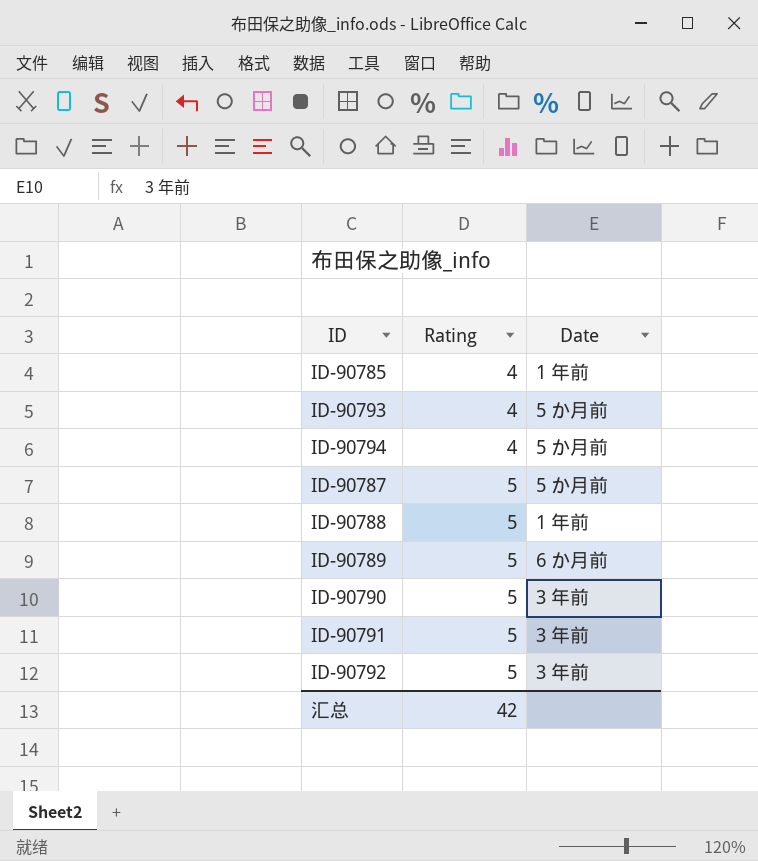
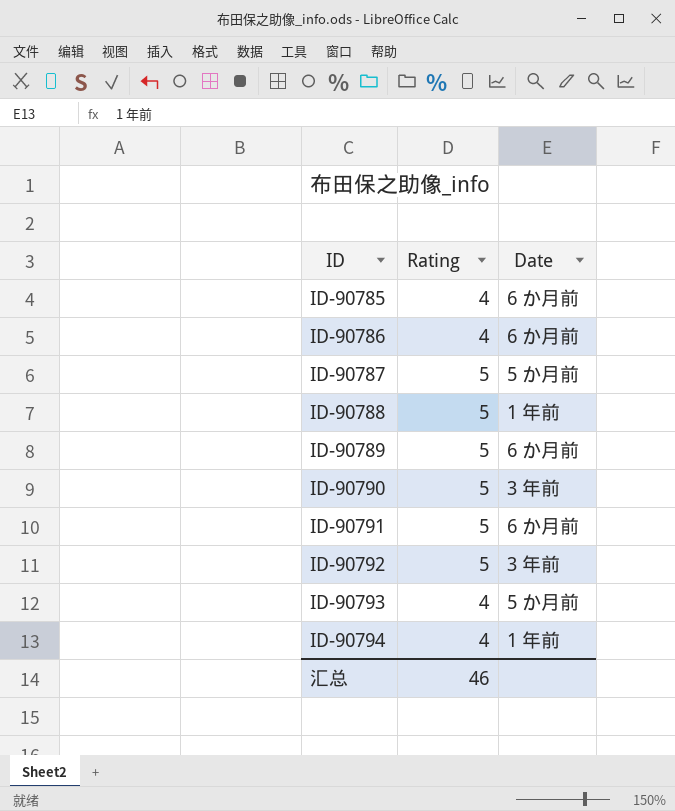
row order: Rating ascending -> ID ascending
ID-90785 | Date: 1 年前 -> 6 か月前
row ID-90786: none -> 4 | 6 か月前
ID-90791 | Date: 3 年前 -> 6 か月前
ID-90794 | Date: 5 か月前 -> 1 年前
汇总 | Rating: 42 -> 46

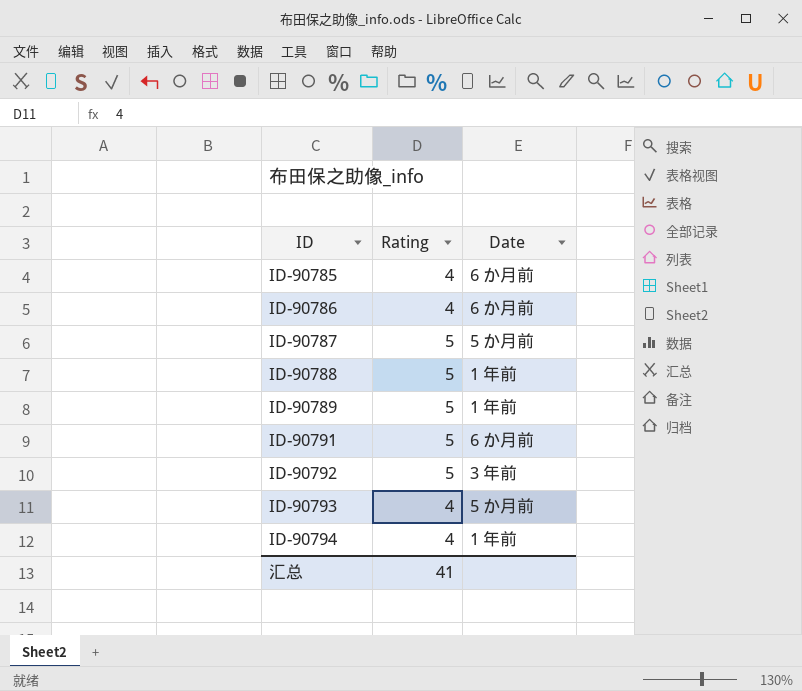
row ID-90790: 5 | 3 年前 -> none
ID-90789 | Date: 6 か月前 -> 1 年前
汇总 | Rating: 46 -> 41

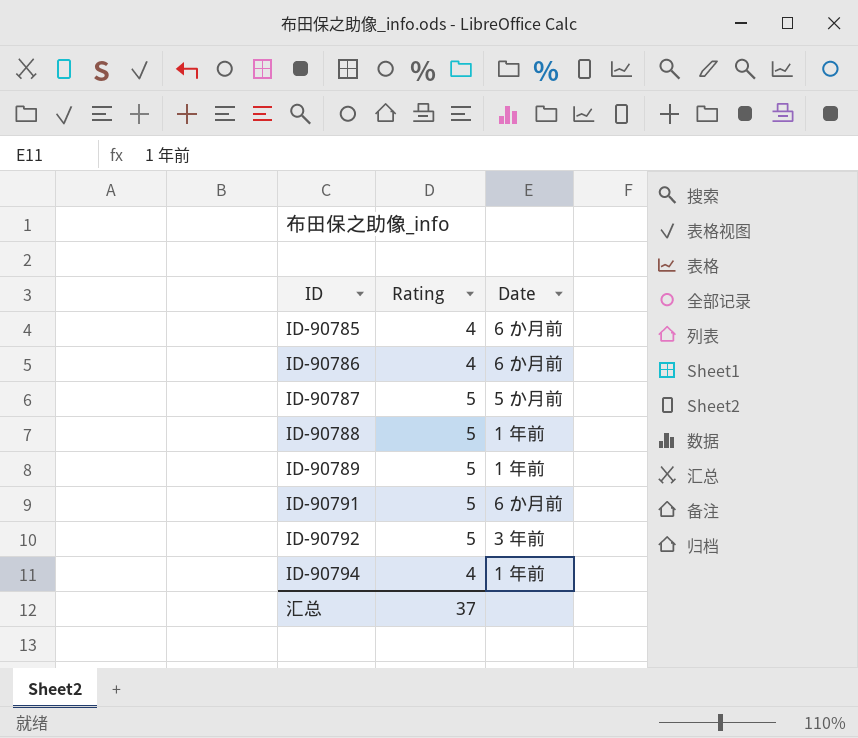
row ID-90793: 4 | 5 か月前 -> none
汇总 | Rating: 41 -> 37

